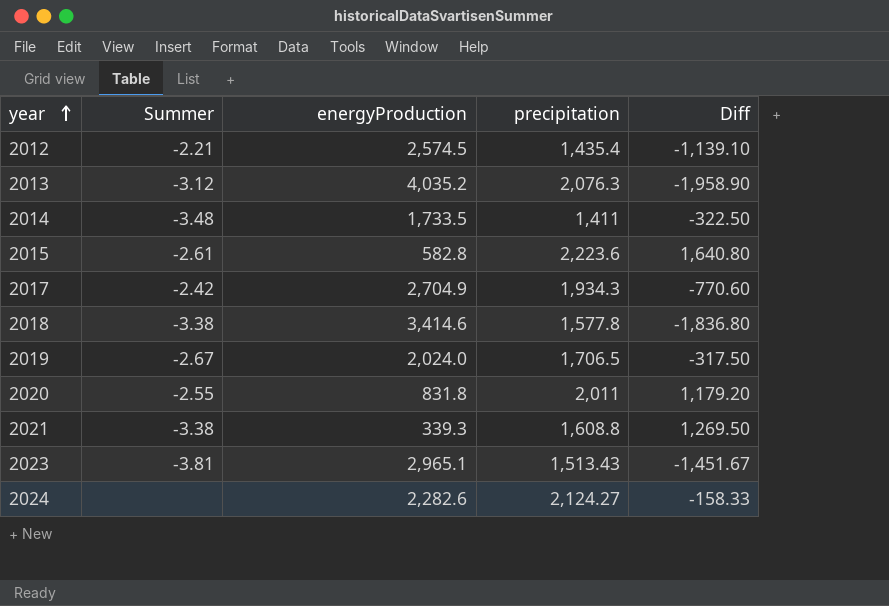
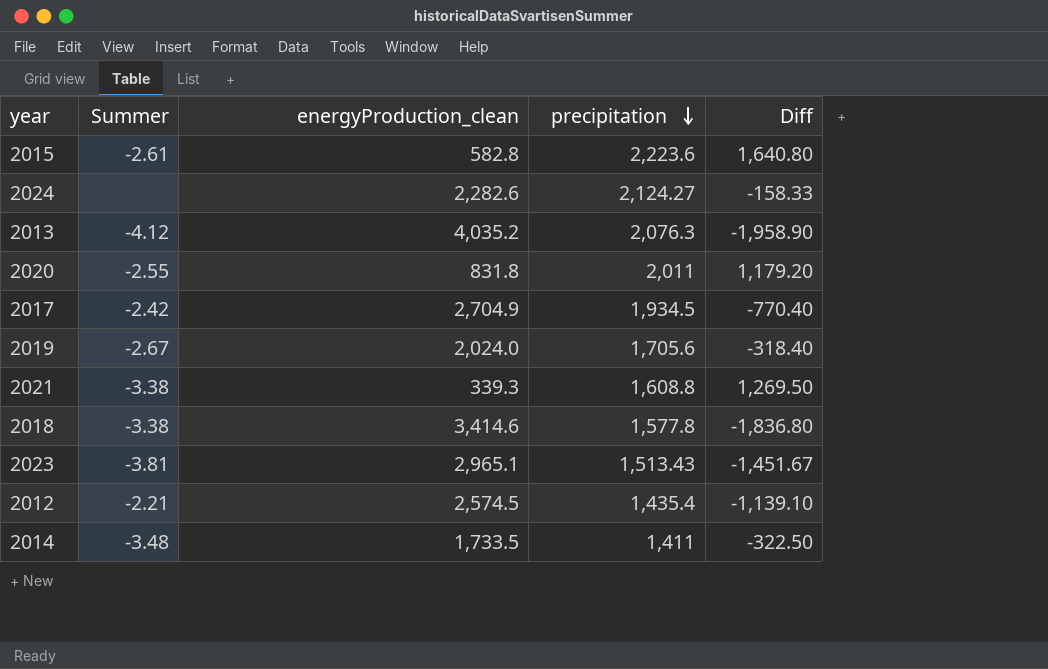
row order: year ascending -> precipitation descending
column name: energyProduction -> energyProduction_clean
2013 | Summer: -3.12 -> -4.12
2017 | precipitation: 1,934.3 -> 1,934.5
2017 | Diff: -770.60 -> -770.40
2019 | precipitation: 1,706.5 -> 1,705.6
2019 | Diff: -317.50 -> -318.40

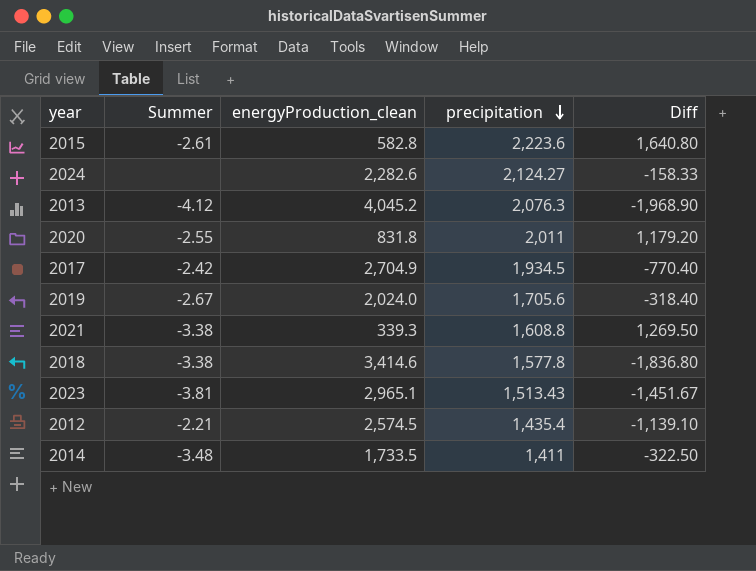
2013 | energyProduction_clean: 4,035.2 -> 4,045.2
2013 | Diff: -1,958.90 -> -1,968.90

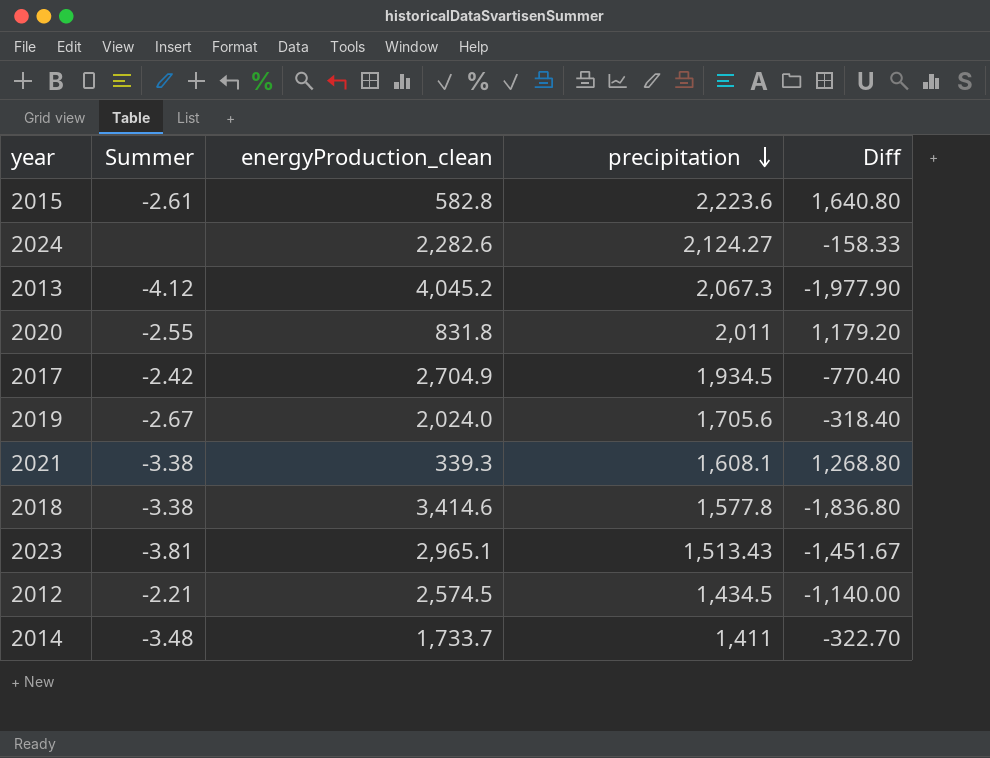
2013 | precipitation: 2,076.3 -> 2,067.3
2013 | Diff: -1,968.90 -> -1,977.90
2021 | precipitation: 1,608.8 -> 1,608.1
2021 | Diff: 1,269.50 -> 1,268.80
2012 | precipitation: 1,435.4 -> 1,434.5
2012 | Diff: -1,139.10 -> -1,140.00
2014 | energyProduction_clean: 1,733.5 -> 1,733.7
2014 | Diff: -322.50 -> -322.70

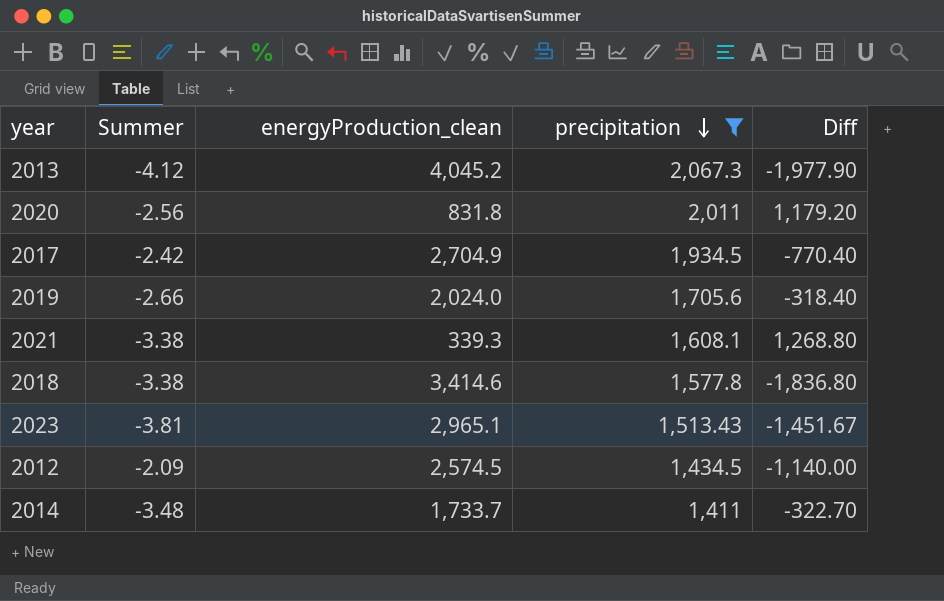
filter: none -> precipitation <= 2,067.3
2020 | Summer: -2.55 -> -2.56
2019 | Summer: -2.67 -> -2.66
2012 | Summer: -2.21 -> -2.09

